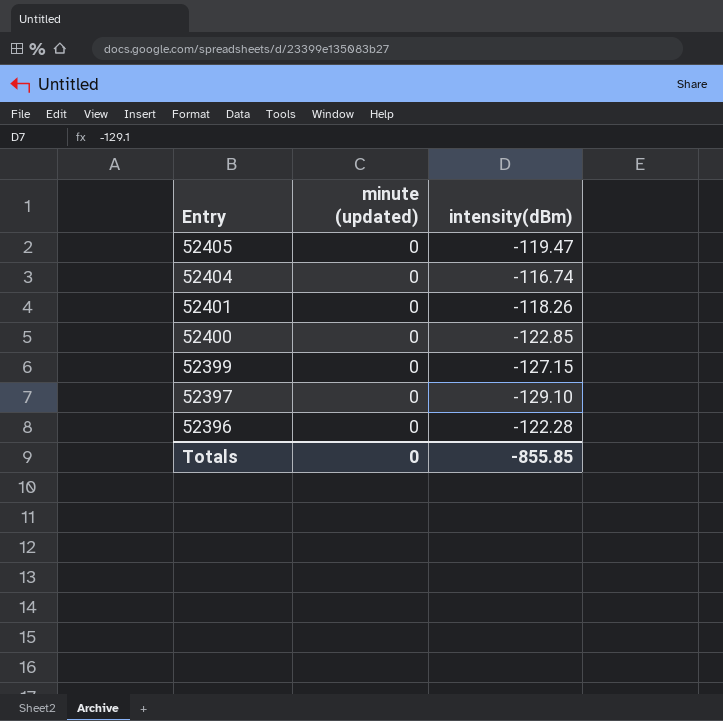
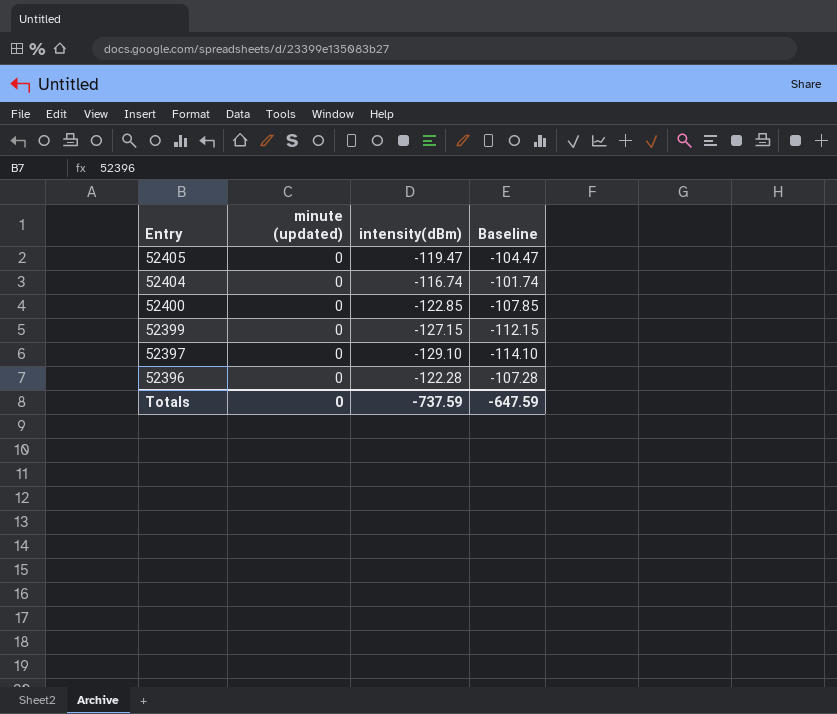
column Baseline | formula: none -> [intensity(dBm)] + 15
row 52401: 0 | -118.26 -> none
Totals | intensity(dBm): -855.85 -> -737.59

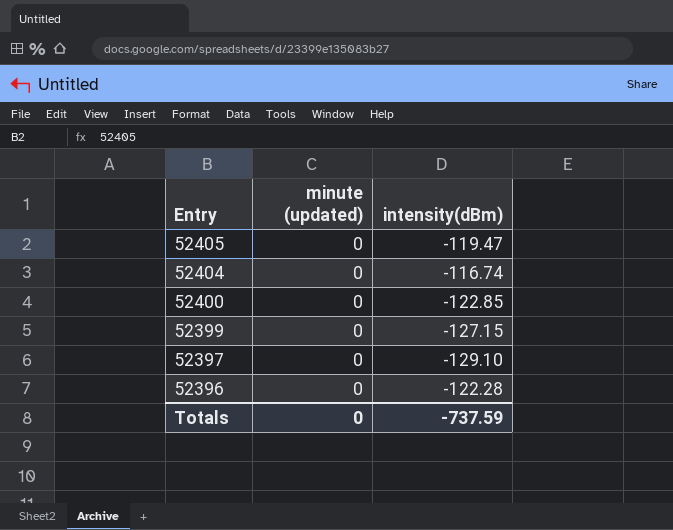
column Baseline | formula: [intensity(dBm)] + 15 -> none

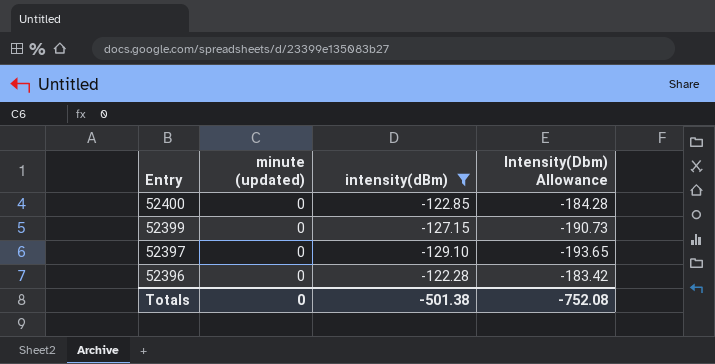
filter: none -> intensity(dBm) <= -122.28
column Intensity(Dbm) Allowance | formula: none -> [intensity(dBm)] * 1.5
Totals | intensity(dBm): -737.59 -> -501.38

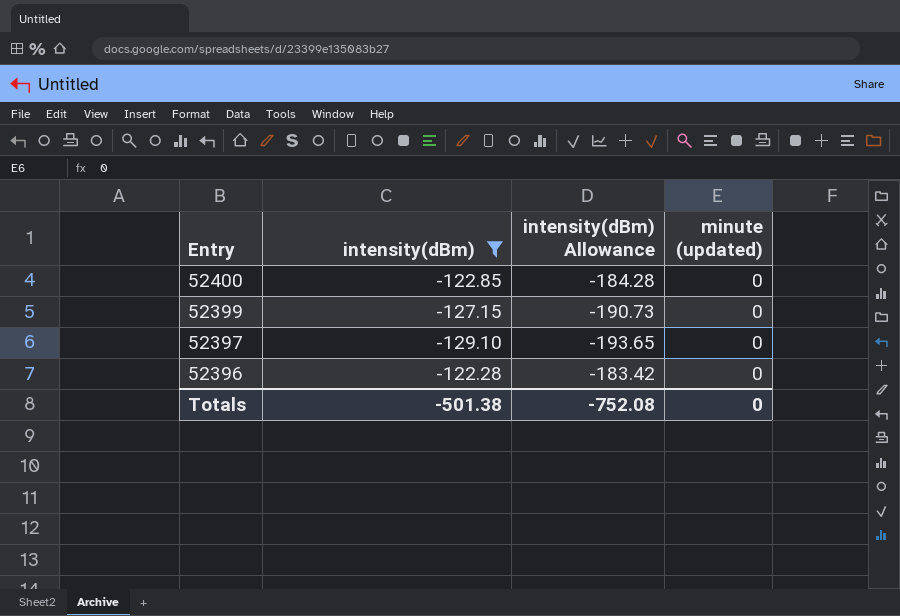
column name: Intensity(Dbm) Allowance -> intensity(dBm) Allowance
column minute (updated) | position: 2 -> 4

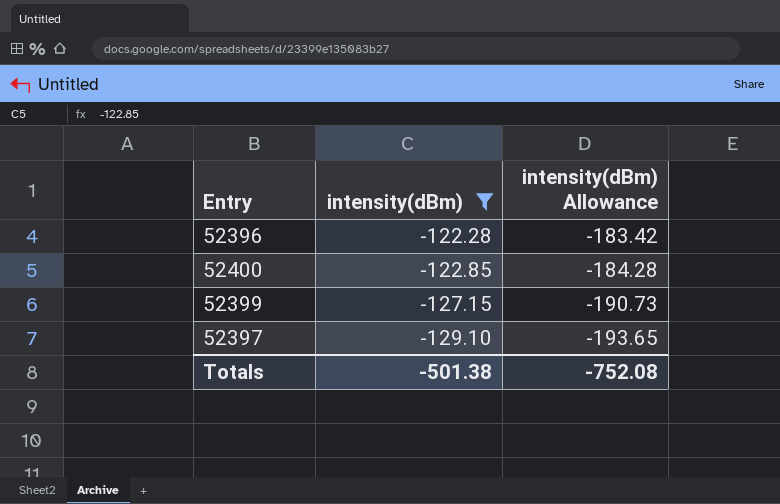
row order: Entry descending -> intensity(dBm) descending
column minute (updated) | position: 4 -> none

